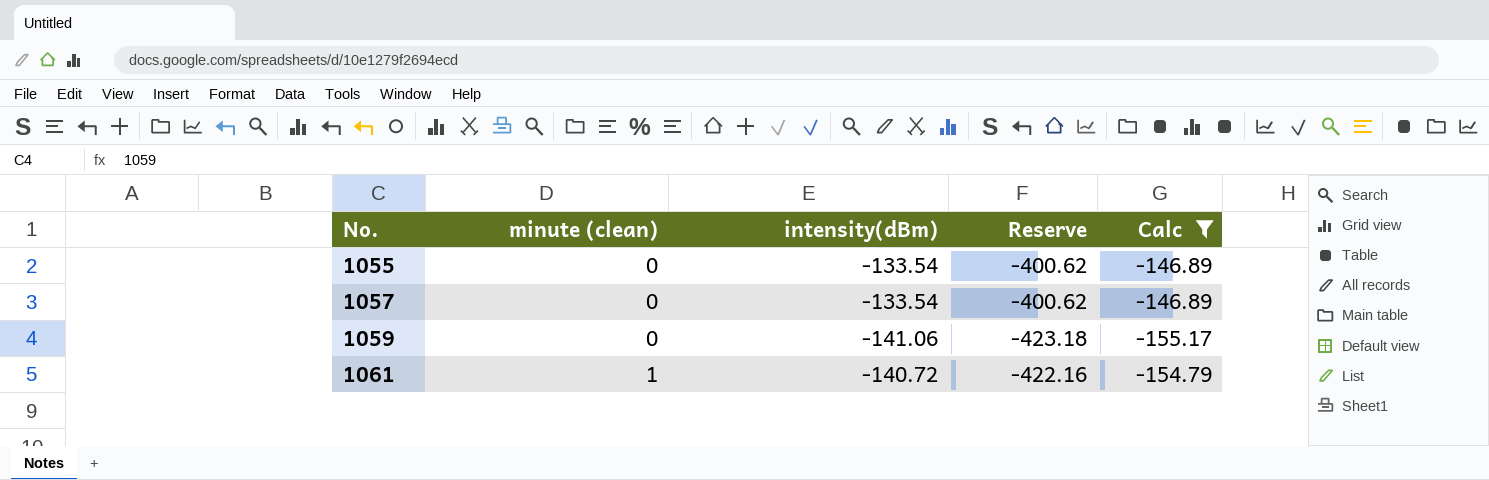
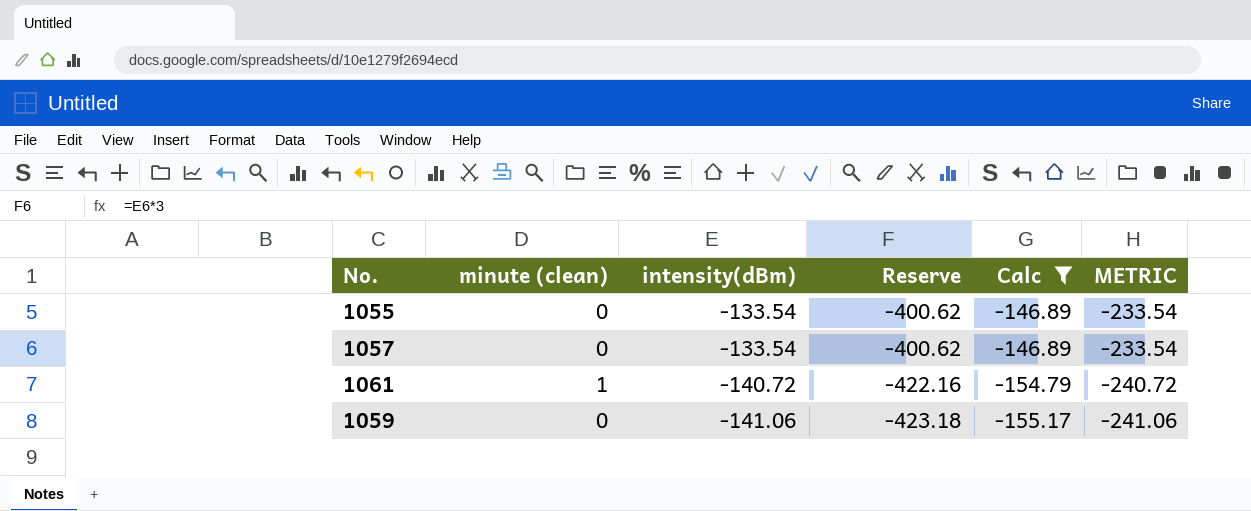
row order: No. ascending -> intensity(dBm) descending
column METRIC | formula: none -> [intensity(dBm)] - 100

